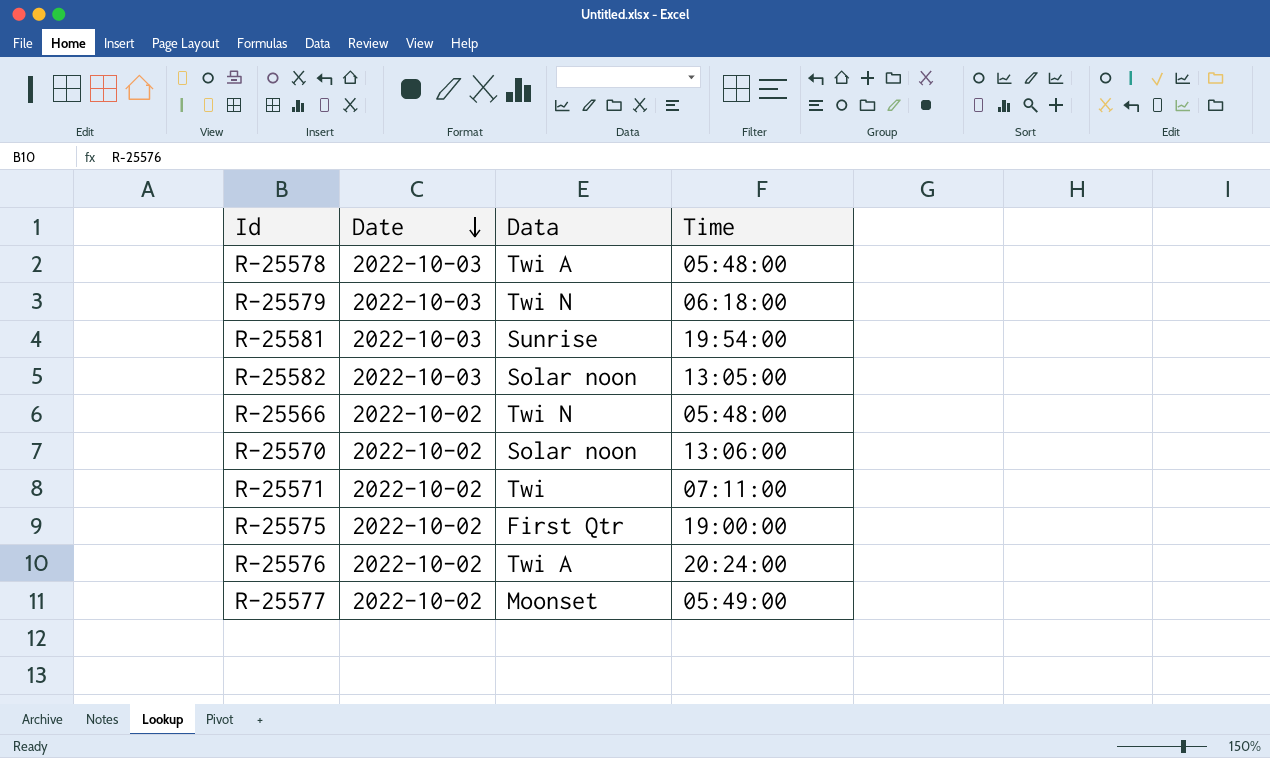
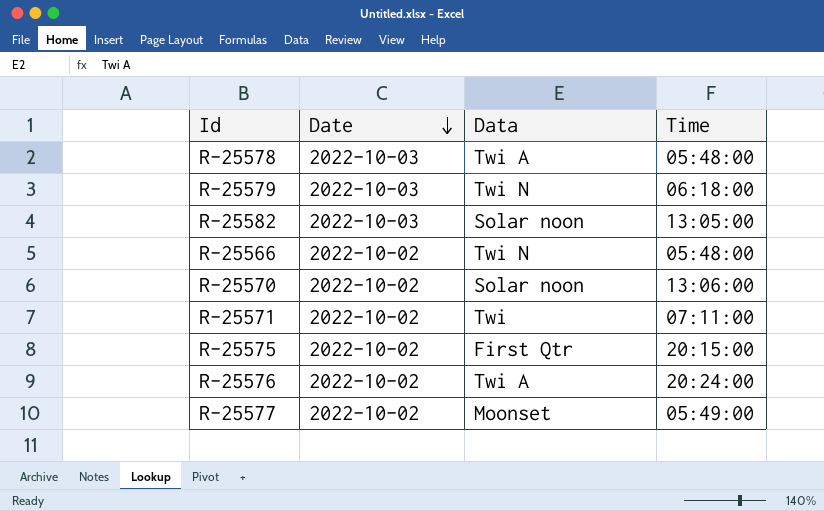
row R-25581: 2022-10-03 | Sunrise | 19:54:00 -> none
R-25575 | Time: 19:00:00 -> 20:15:00

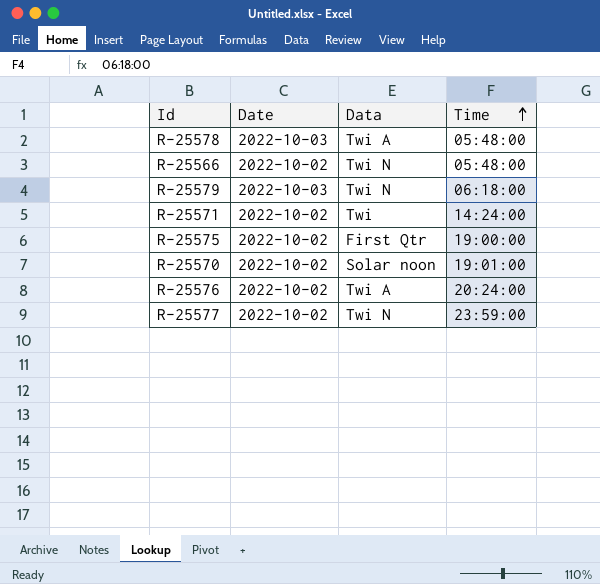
row order: Date descending -> Time ascending
row R-25582: 2022-10-03 | Solar noon | 13:05:00 -> none
R-25571 | Time: 07:11:00 -> 14:24:00
R-25575 | Time: 20:15:00 -> 19:00:00
R-25570 | Time: 13:06:00 -> 19:01:00
R-25577 | Data: Moonset -> Twi N
R-25577 | Time: 05:49:00 -> 23:59:00

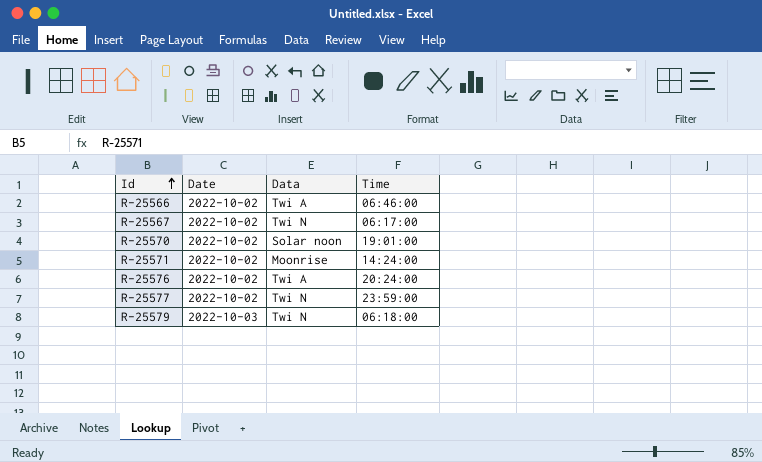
row order: Time ascending -> Id ascending
row R-25578: 2022-10-03 | Twi A | 05:48:00 -> none
row R-25575: 2022-10-02 | First Qtr | 19:00:00 -> none
R-25566 | Data: Twi N -> Twi A
R-25566 | Time: 05:48:00 -> 06:46:00
row R-25567: none -> 2022-10-02 | Twi N | 06:17:00
R-25571 | Data: Twi -> Moonrise

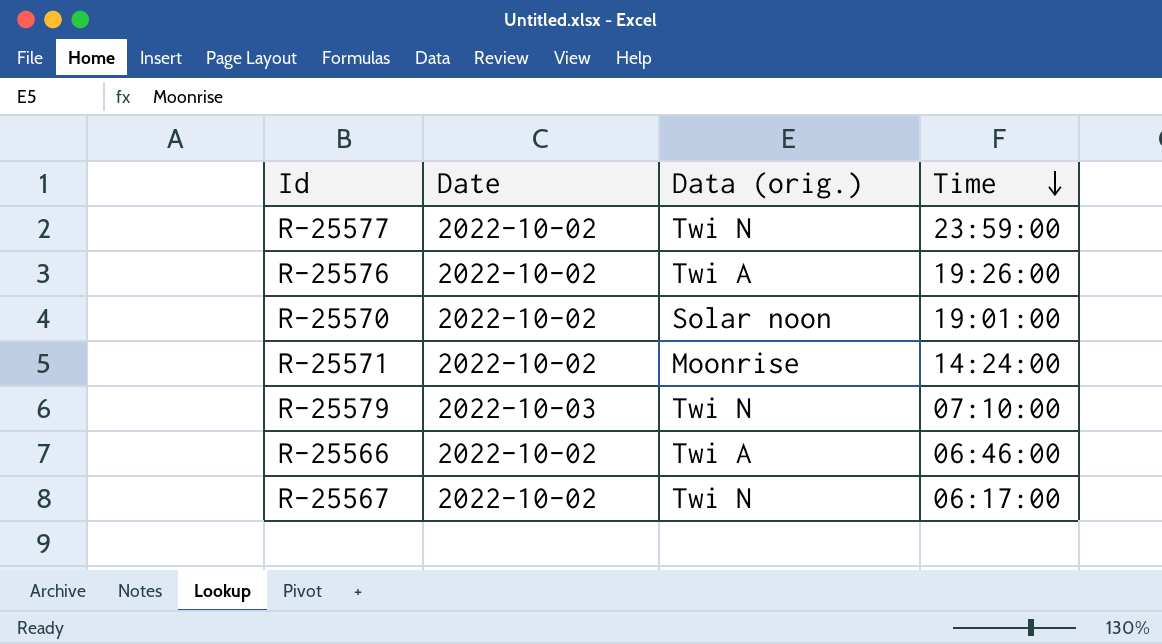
row order: Id ascending -> Time descending
column name: Data -> Data (orig.)
R-25576 | Time: 20:24:00 -> 19:26:00
R-25579 | Time: 06:18:00 -> 07:10:00

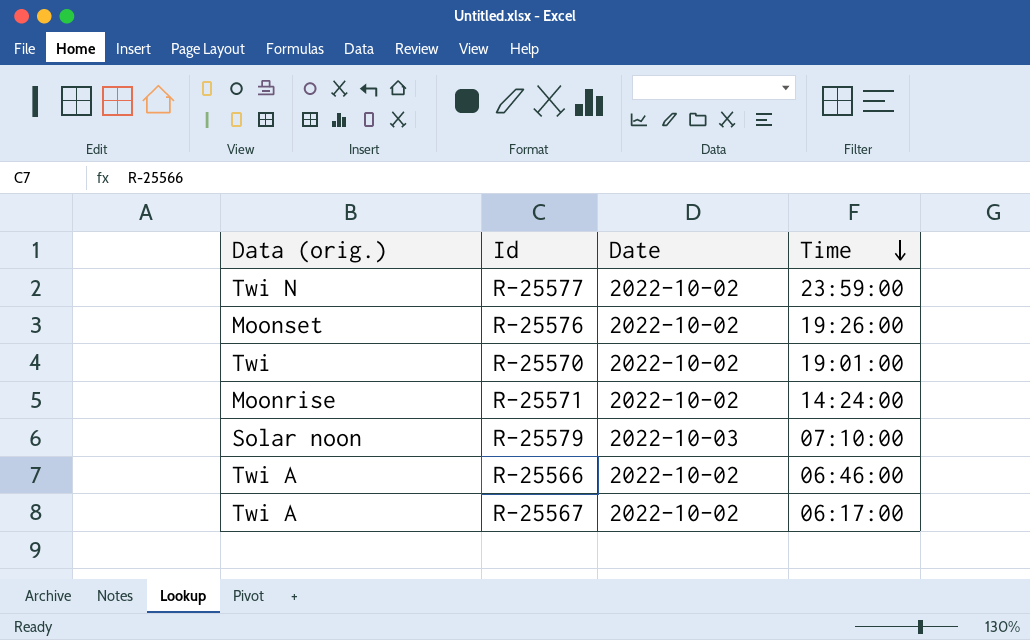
column Data (orig.) | position: 3 -> 1
R-25576 | Data (orig.): Twi A -> Moonset
R-25570 | Data (orig.): Solar noon -> Twi
R-25579 | Data (orig.): Twi N -> Solar noon
R-25567 | Data (orig.): Twi N -> Twi A

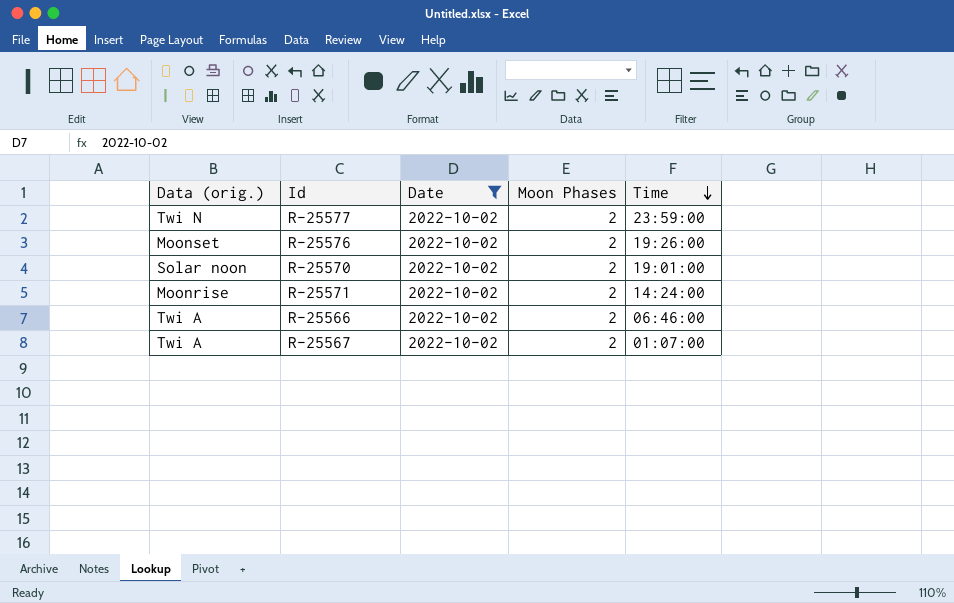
filter: none -> Date = 2022-10-02
column Moon Phases | position: none -> 4
R-25570 | Data (orig.): Twi -> Solar noon
R-25567 | Time: 06:17:00 -> 01:07:00

